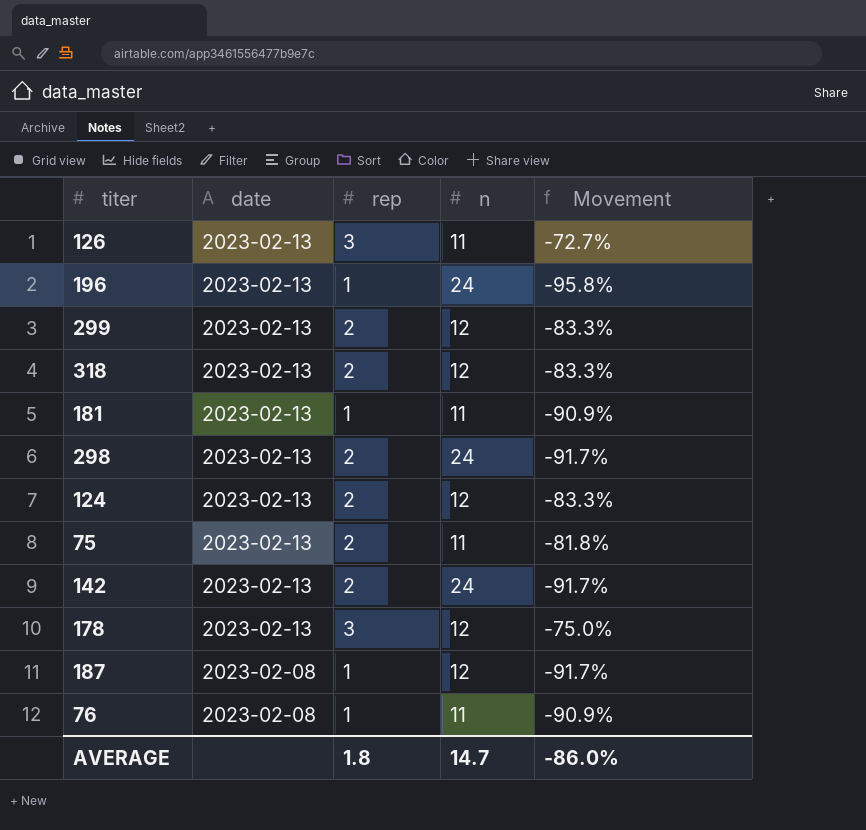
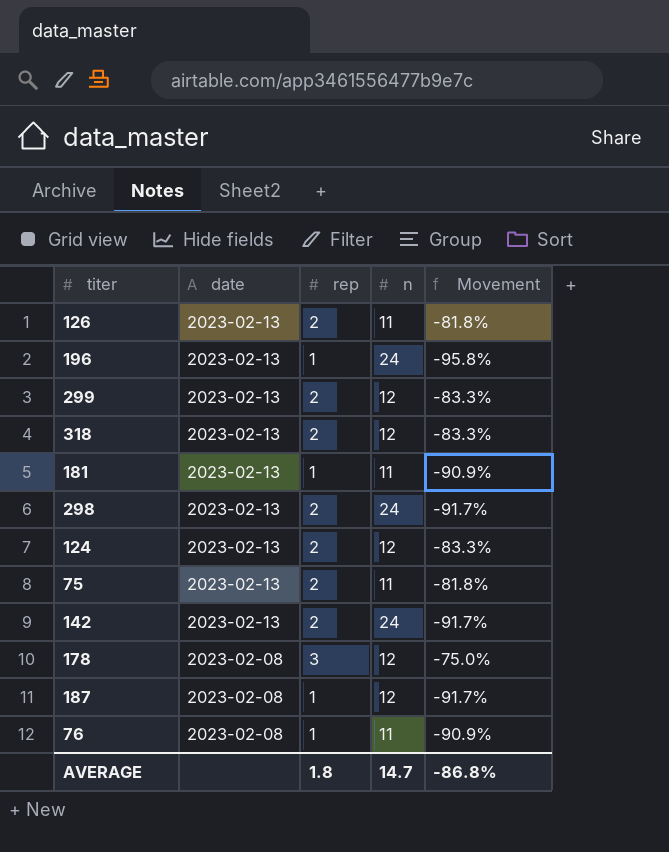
126 | rep: 3 -> 2
126 | Movement: -72.7% -> -81.8%
178 | date: 2023-02-13 -> 2023-02-08
AVERAGE | Movement: -86.0% -> -86.8%

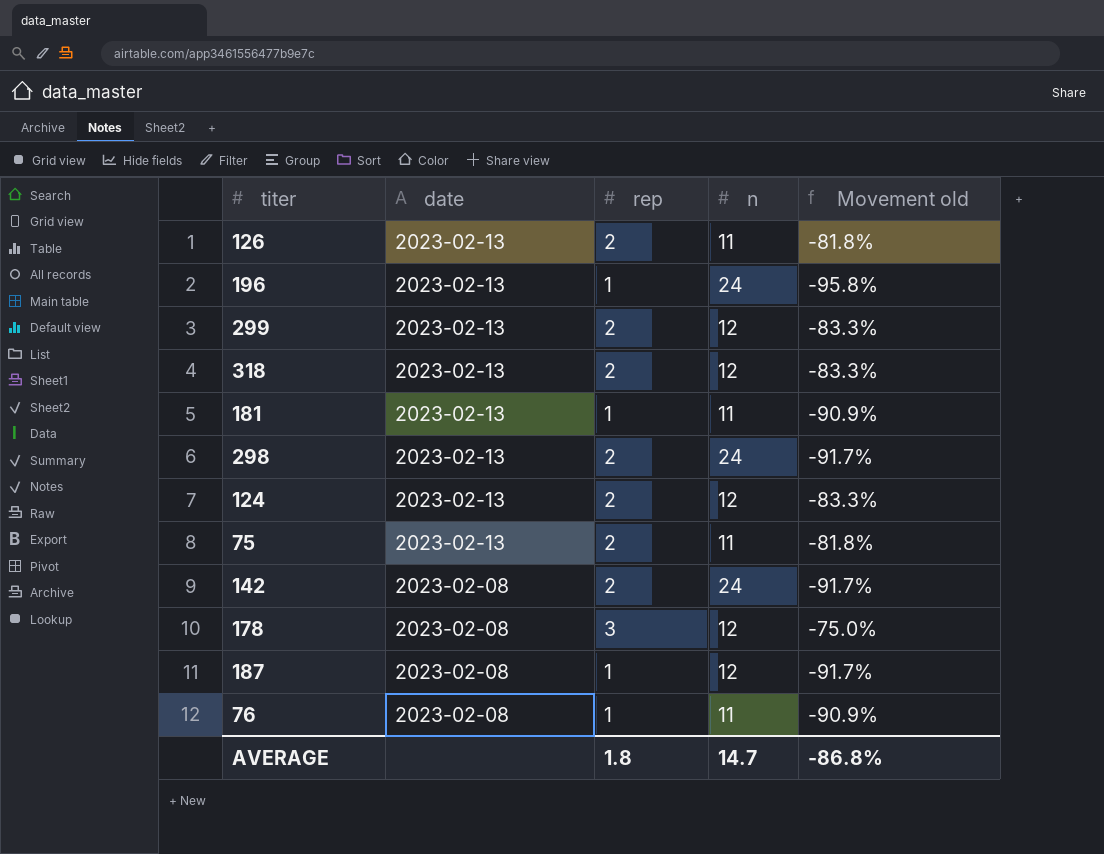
column name: Movement -> Movement old
142 | date: 2023-02-13 -> 2023-02-08

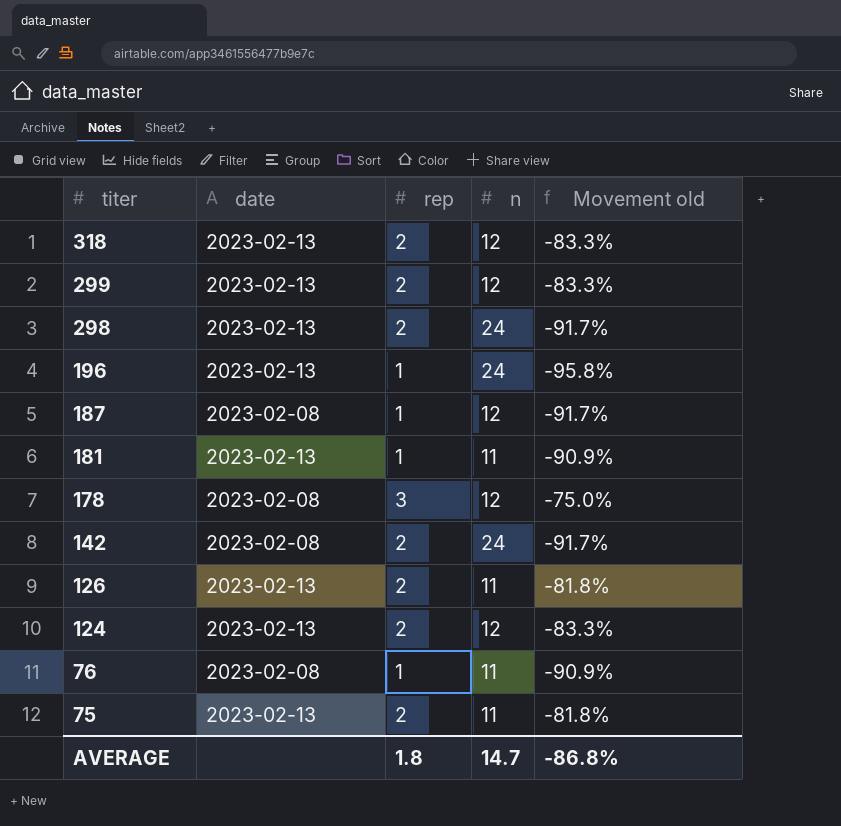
row order: date descending -> titer descending

